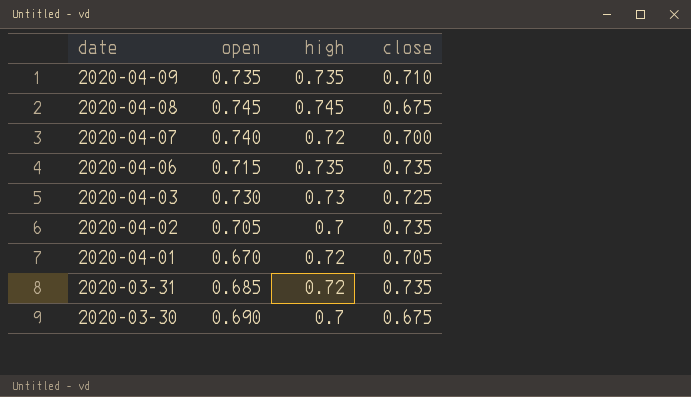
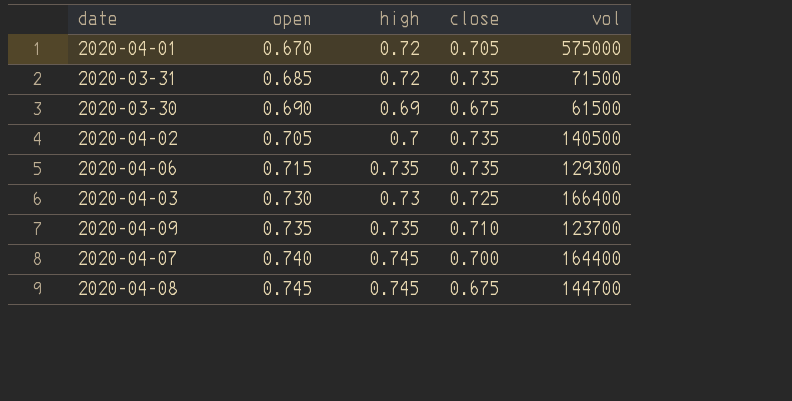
row order: date descending -> open ascending
column vol | position: none -> 5
2020-03-30 | high: 0.7 -> 0.69
2020-04-07 | high: 0.72 -> 0.745

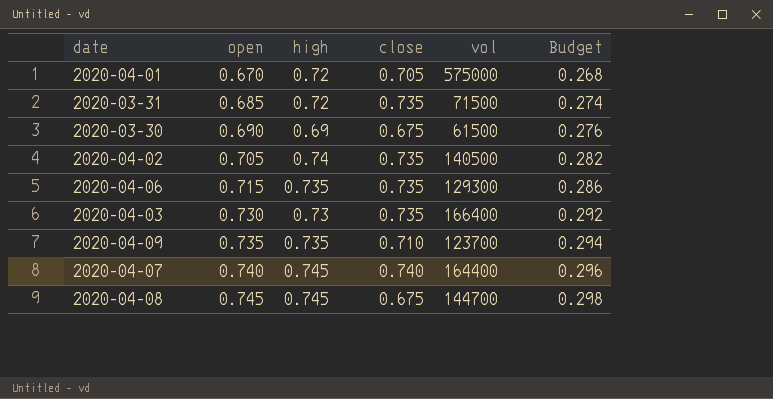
column Budget | formula: none -> [open] * 0.4
2020-04-02 | high: 0.7 -> 0.74
2020-04-03 | close: 0.725 -> 0.735
2020-04-07 | close: 0.700 -> 0.740

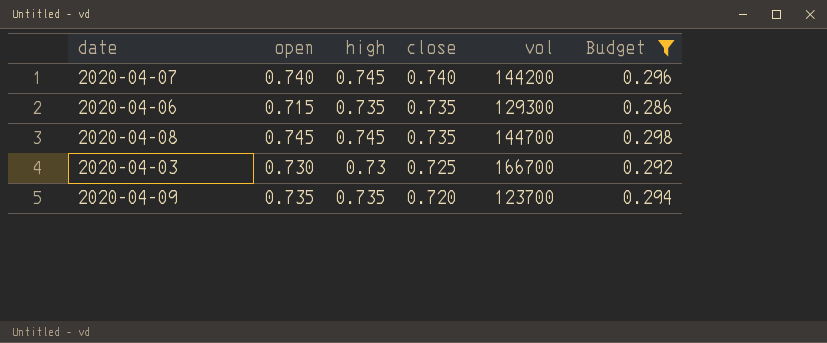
filter: none -> Budget >= 0.286
row order: open ascending -> close descending
2020-04-07 | vol: 164400 -> 144200
2020-04-08 | close: 0.675 -> 0.735
2020-04-03 | close: 0.735 -> 0.725
2020-04-03 | vol: 166400 -> 166700
2020-04-09 | close: 0.710 -> 0.720

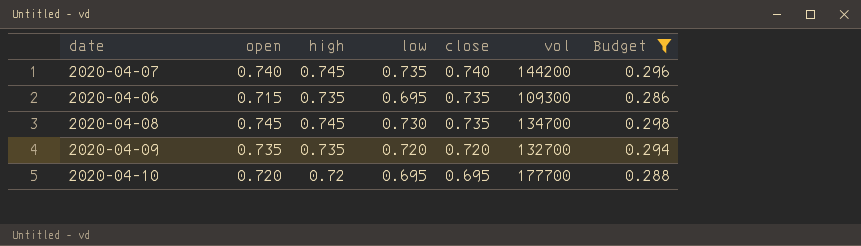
column low | position: none -> 4
row 2020-04-03: 0.730 | 0.73 | 0.725 | 166700 | 0.292 -> none
2020-04-06 | vol: 129300 -> 109300
2020-04-08 | vol: 144700 -> 134700
2020-04-09 | vol: 123700 -> 132700
row 2020-04-10: none -> 0.720 | 0.72 | 0.695 | 0.695 | 177700 | 0.288

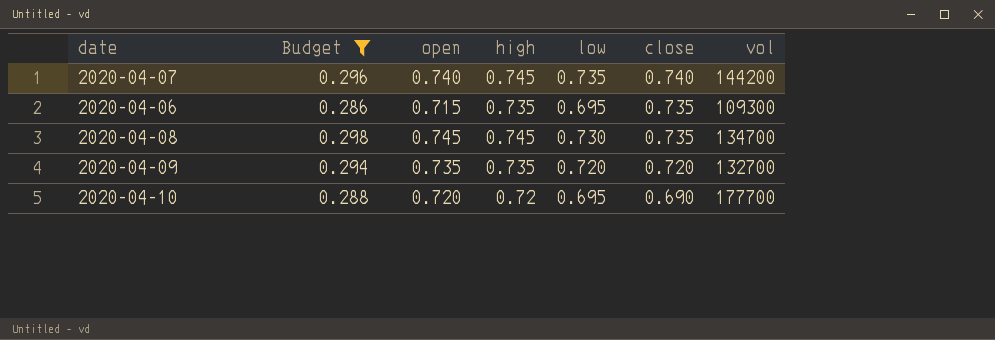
column Budget | position: 7 -> 2
2020-04-10 | close: 0.695 -> 0.690

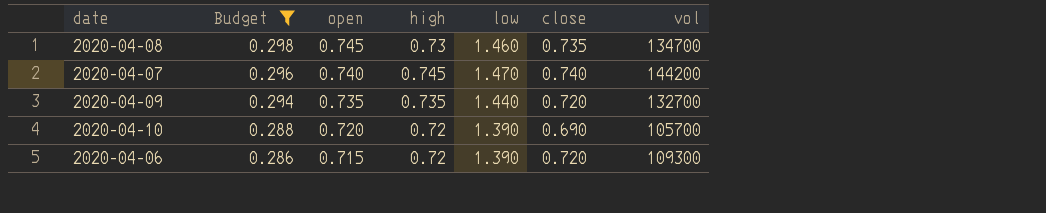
row order: close descending -> Budget descending
2020-04-08 | high: 0.745 -> 0.73
2020-04-08 | low: 0.730 -> 1.460
2020-04-07 | low: 0.735 -> 1.470
2020-04-09 | low: 0.720 -> 1.440
2020-04-10 | low: 0.695 -> 1.390
2020-04-10 | vol: 177700 -> 105700
2020-04-06 | high: 0.735 -> 0.72
2020-04-06 | low: 0.695 -> 1.390
2020-04-06 | close: 0.735 -> 0.720

